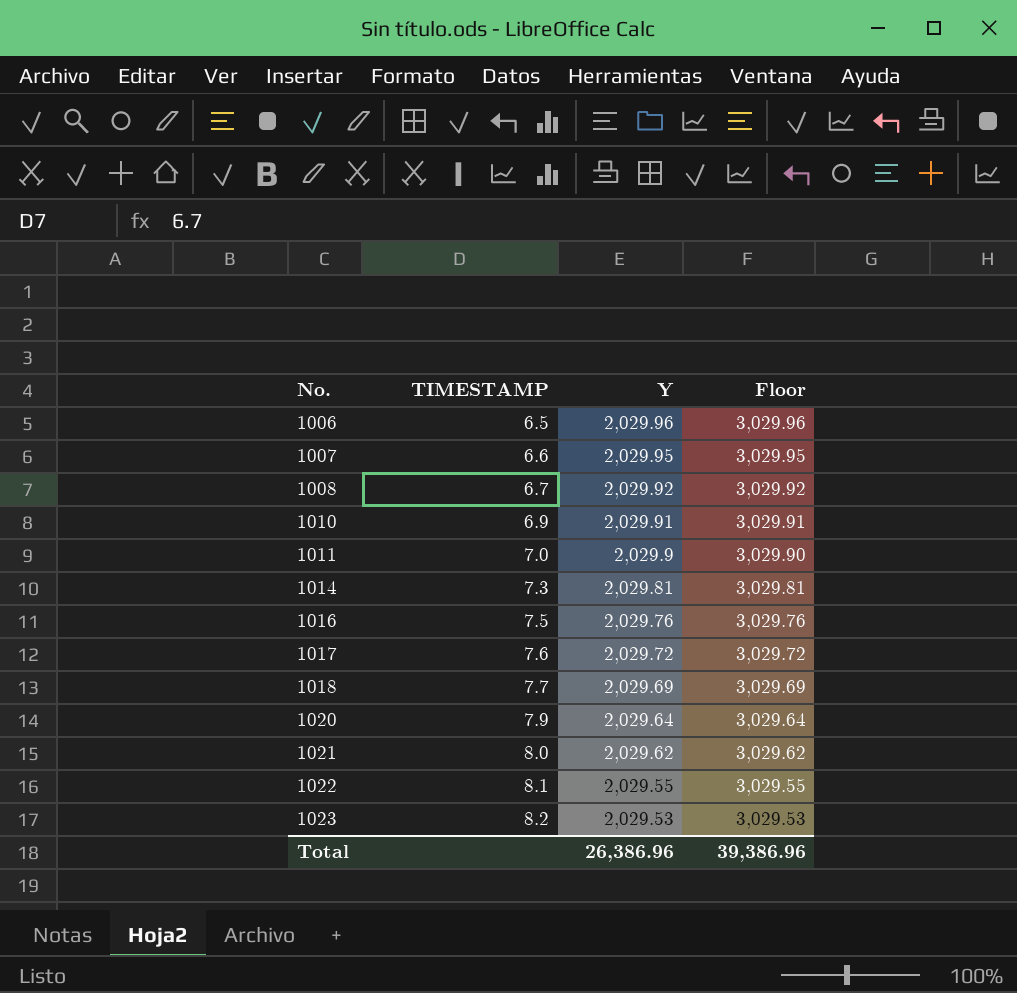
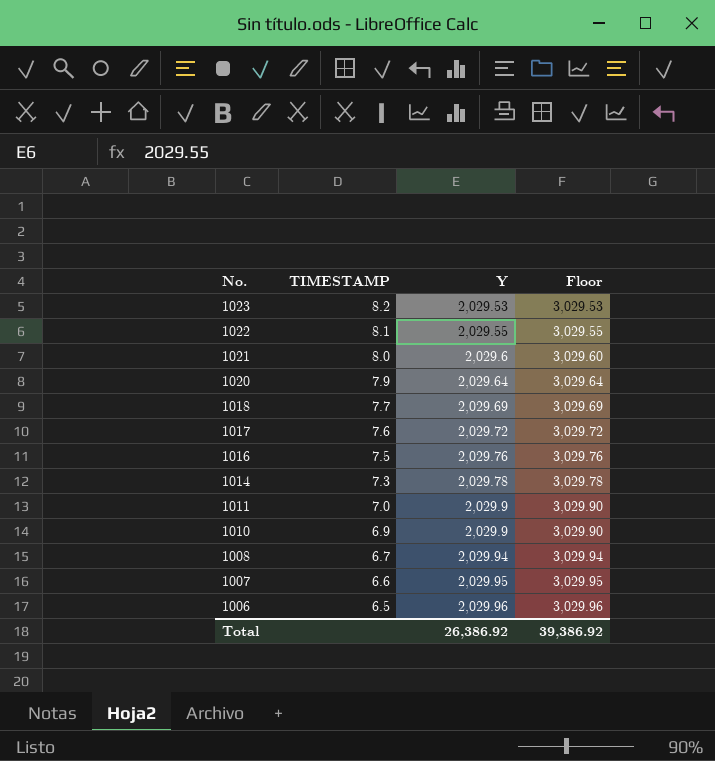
row order: No. ascending -> No. descending
1021 | Y: 2,029.62 -> 2,029.6
1021 | Floor: 3,029.62 -> 3,029.60
1014 | Y: 2,029.81 -> 2,029.78
1014 | Floor: 3,029.81 -> 3,029.78
1010 | Y: 2,029.91 -> 2,029.9
1010 | Floor: 3,029.91 -> 3,029.90
1008 | Y: 2,029.92 -> 2,029.94
1008 | Floor: 3,029.92 -> 3,029.94
Total | Y: 26,386.96 -> 26,386.92
Total | Floor: 39,386.96 -> 39,386.92

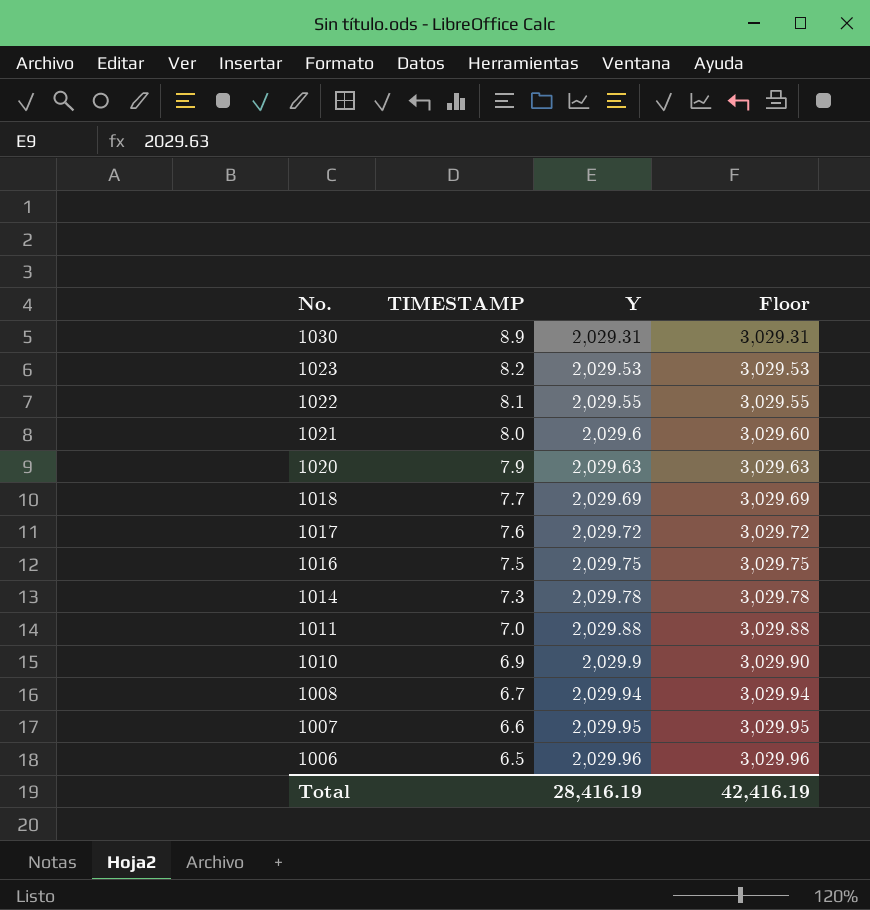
row 1030: none -> 8.9 | 2,029.31 | 3,029.31
1020 | Y: 2,029.64 -> 2,029.63
1020 | Floor: 3,029.64 -> 3,029.63
1016 | Y: 2,029.76 -> 2,029.75
1016 | Floor: 3,029.76 -> 3,029.75
1011 | Y: 2,029.9 -> 2,029.88
1011 | Floor: 3,029.90 -> 3,029.88
Total | Y: 26,386.92 -> 28,416.19
Total | Floor: 39,386.92 -> 42,416.19

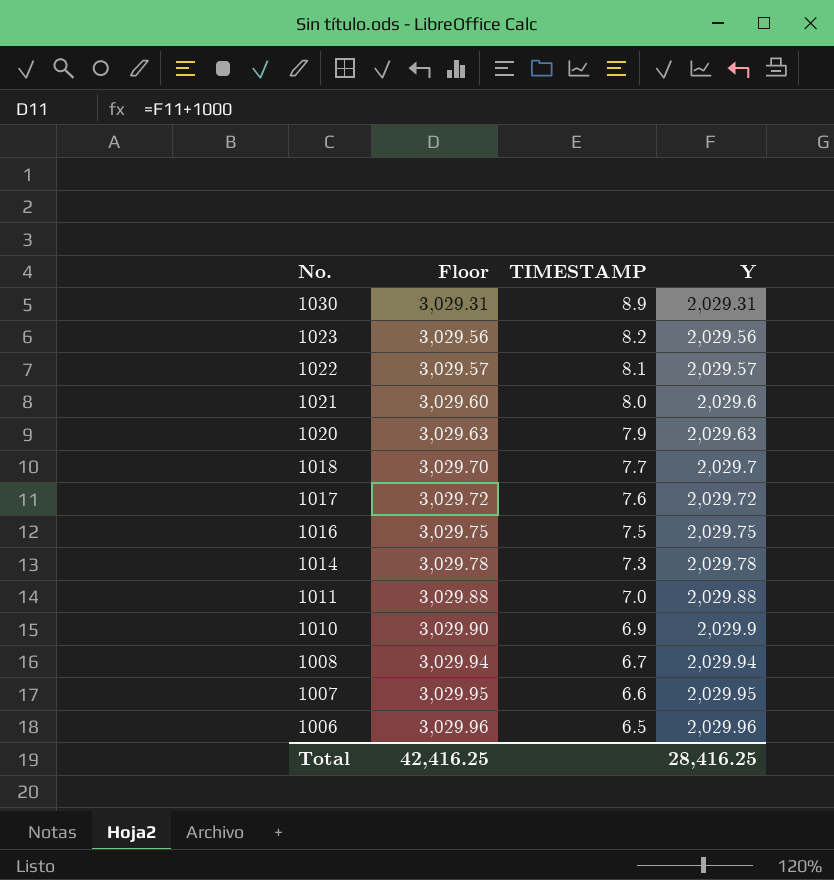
column Floor | position: 4 -> 2
1023 | Floor: 3,029.53 -> 3,029.56
1023 | Y: 2,029.53 -> 2,029.56
1022 | Floor: 3,029.55 -> 3,029.57
1022 | Y: 2,029.55 -> 2,029.57
1018 | Floor: 3,029.69 -> 3,029.70
1018 | Y: 2,029.69 -> 2,029.7
Total | Floor: 42,416.19 -> 42,416.25
Total | Y: 28,416.19 -> 28,416.25

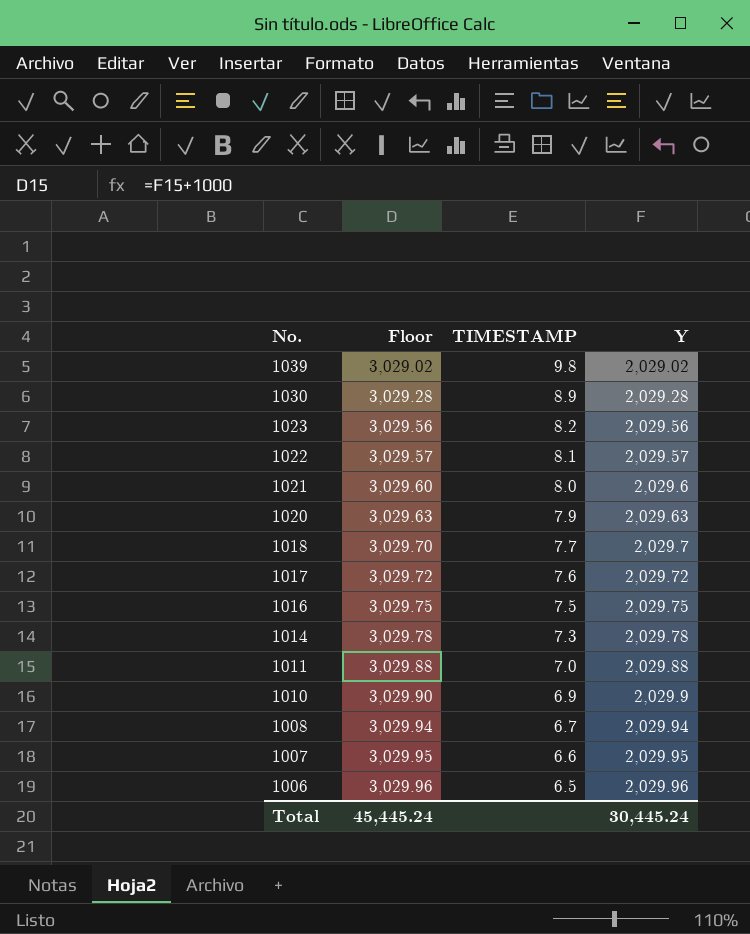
row 1039: none -> 3,029.02 | 9.8 | 2,029.02
1030 | Floor: 3,029.31 -> 3,029.28
1030 | Y: 2,029.31 -> 2,029.28
Total | Floor: 42,416.25 -> 45,445.24
Total | Y: 28,416.25 -> 30,445.24

